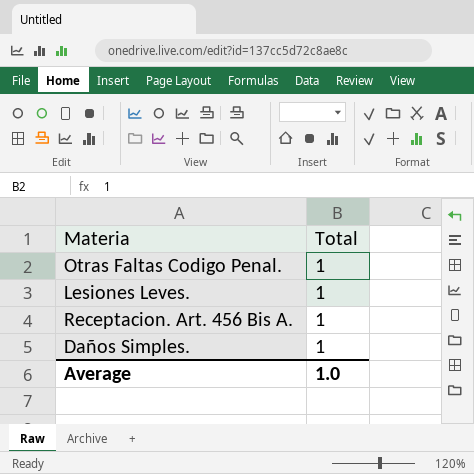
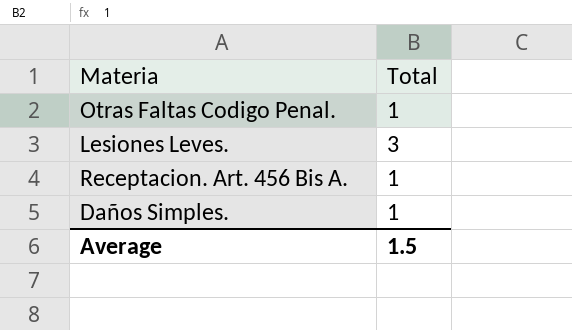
Lesiones Leves. | Total: 1 -> 3
Average | Total: 1.0 -> 1.5

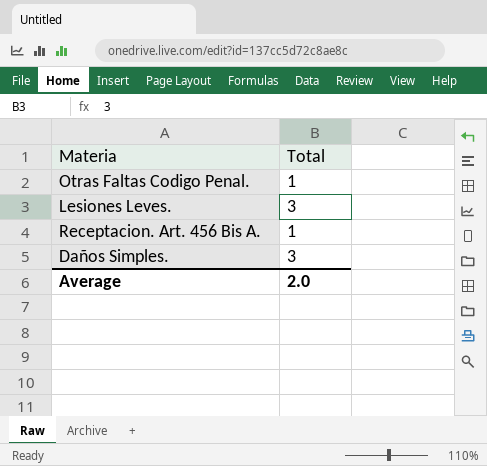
Daños Simples. | Total: 1 -> 3
Average | Total: 1.5 -> 2.0

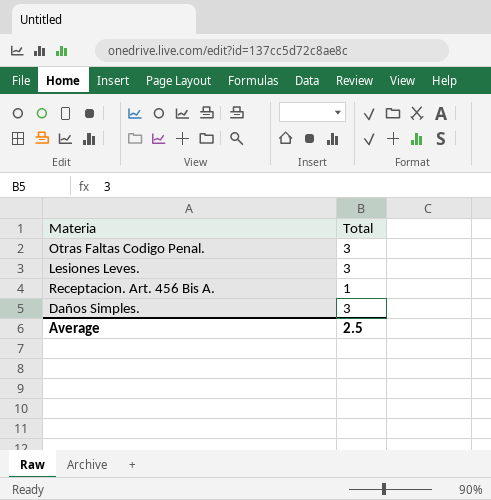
Otras Faltas Codigo Penal. | Total: 1 -> 3
Average | Total: 2.0 -> 2.5

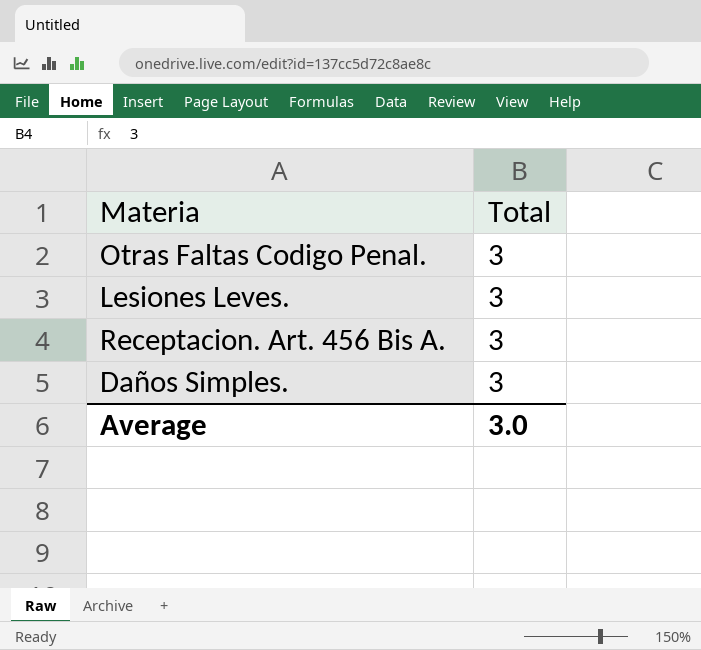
Receptacion. Art. 456 Bis A. | Total: 1 -> 3
Average | Total: 2.5 -> 3.0

